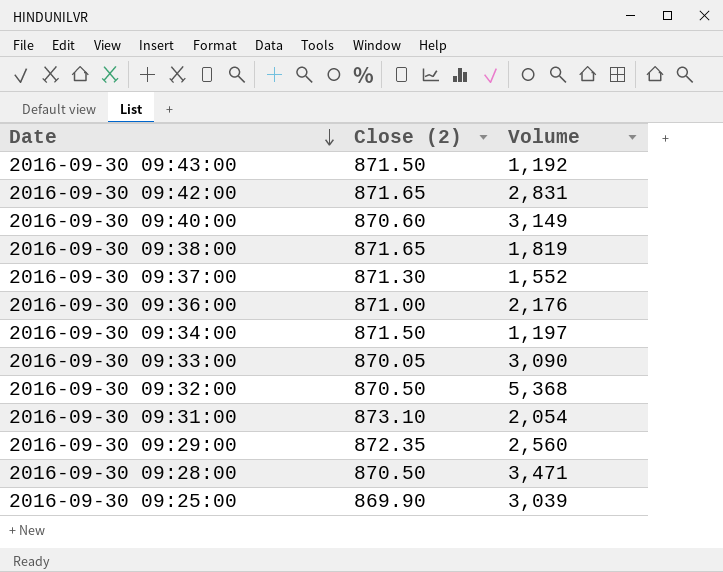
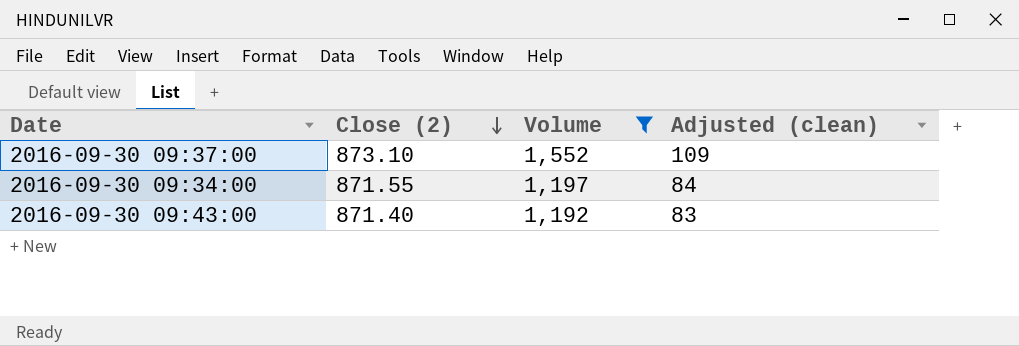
filter: none -> Volume <= 1,552
row order: Date descending -> Close (2) descending
column Adjusted (clean) | formula: none -> [Volume] * 0.07
2016-09-30 09:37:00 | Close (2): 871.30 -> 873.10
2016-09-30 09:34:00 | Close (2): 871.50 -> 871.55
2016-09-30 09:43:00 | Close (2): 871.50 -> 871.40

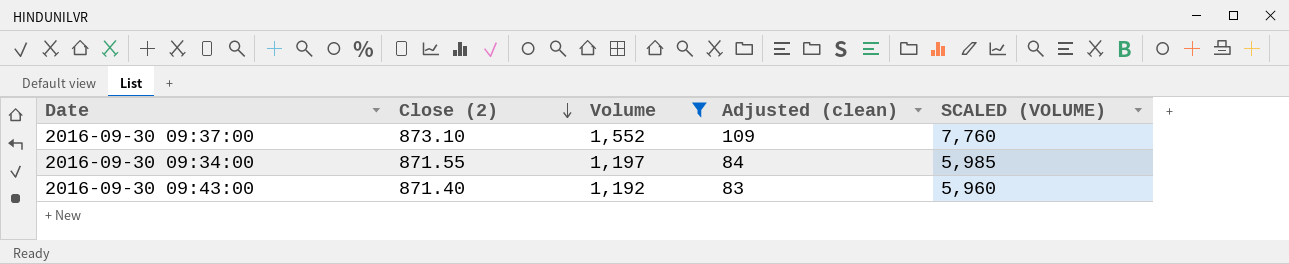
column SCALED (VOLUME) | formula: none -> [Volume] * 5

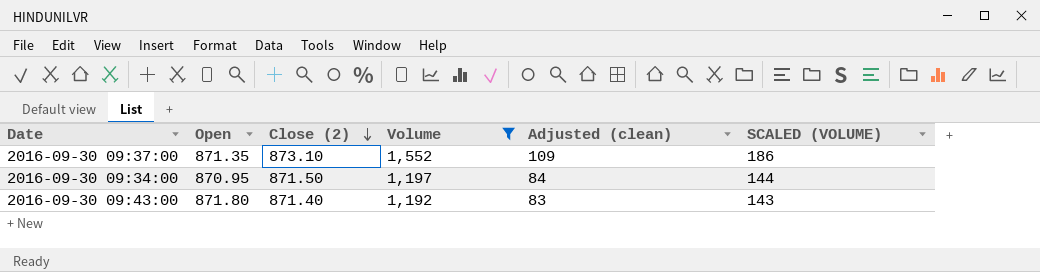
column Open | position: none -> 2
column SCALED (VOLUME) | formula: [Volume] * 5 -> [Volume] * 0.12
2016-09-30 09:34:00 | Close (2): 871.55 -> 871.50

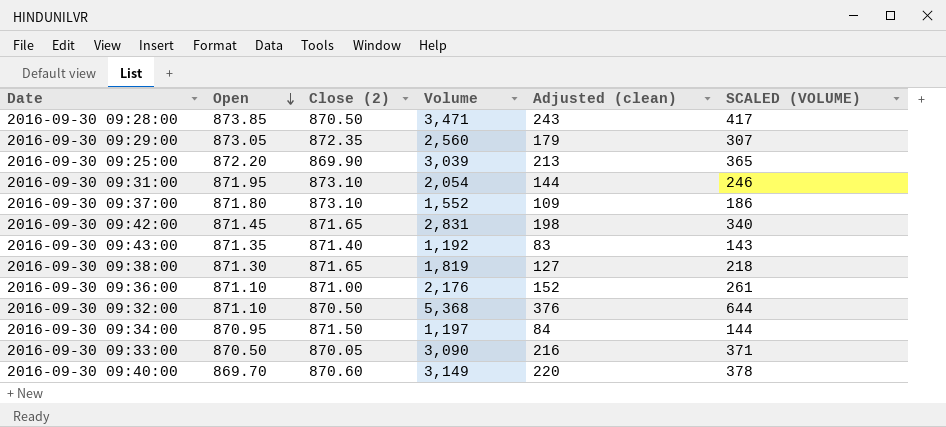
filter: Volume <= 1,552 -> none
row order: Close (2) descending -> Open descending
2016-09-30 09:37:00 | Open: 871.35 -> 871.80
2016-09-30 09:43:00 | Open: 871.80 -> 871.35

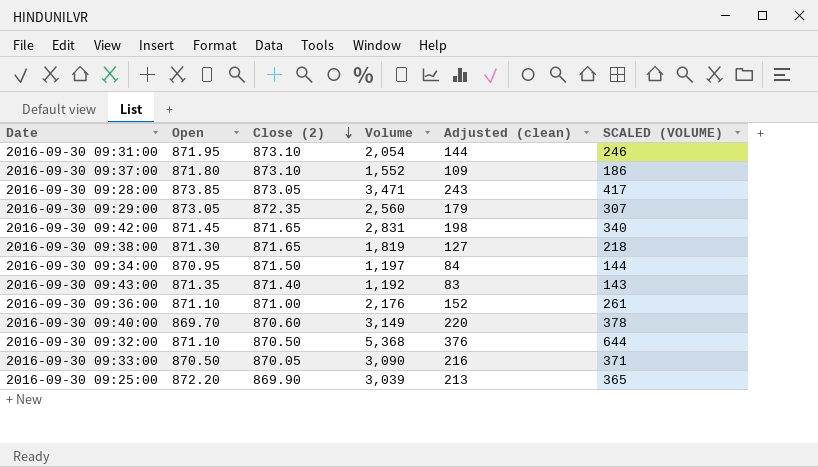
row order: Open descending -> Close (2) descending
2016-09-30 09:28:00 | Close (2): 870.50 -> 873.05

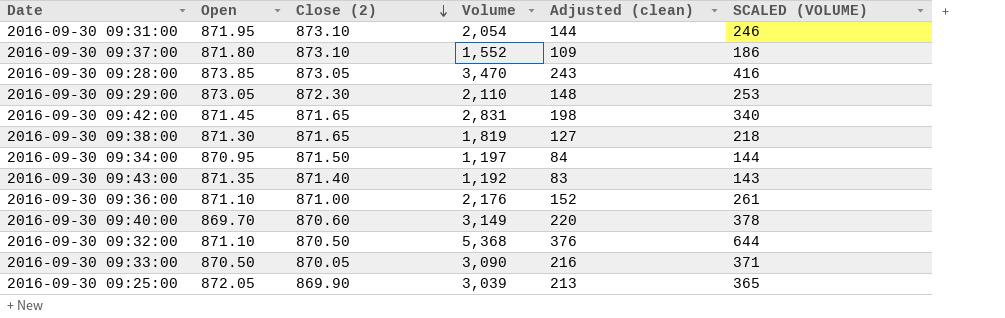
2016-09-30 09:28:00 | Volume: 3,471 -> 3,470
2016-09-30 09:28:00 | SCALED (VOLUME): 417 -> 416
2016-09-30 09:29:00 | Close (2): 872.35 -> 872.30
2016-09-30 09:29:00 | Volume: 2,560 -> 2,110
2016-09-30 09:29:00 | Adjusted (clean): 179 -> 148
2016-09-30 09:29:00 | SCALED (VOLUME): 307 -> 253
2016-09-30 09:25:00 | Open: 872.20 -> 872.05

